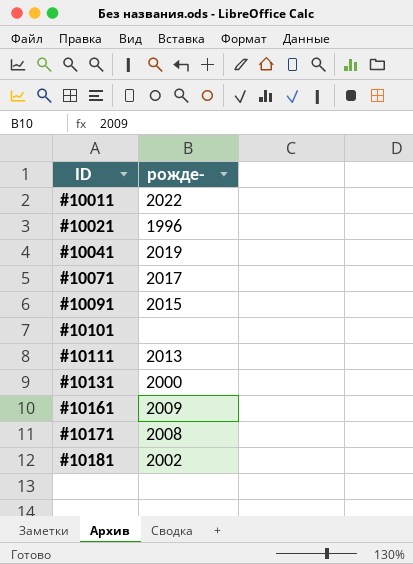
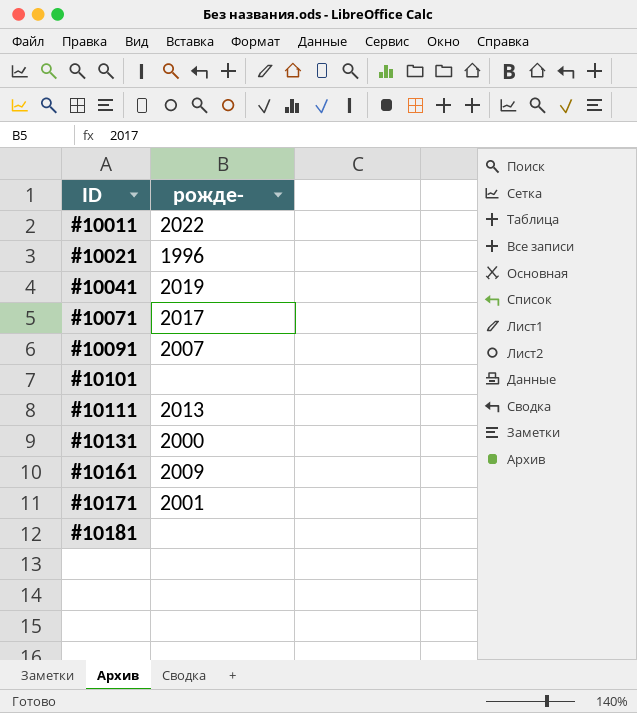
#10091 | рожде-: 2015 -> 2007
#10171 | рожде-: 2008 -> 2001
#10181 | рожде-: 2002 -> none

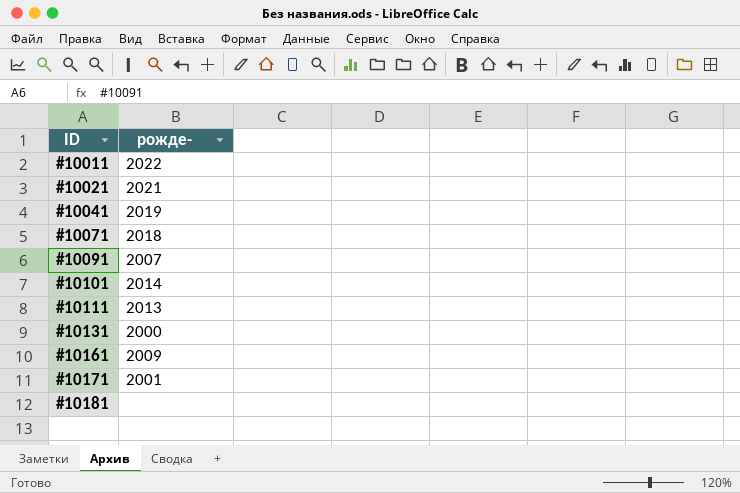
#10021 | рожде-: 1996 -> 2021
#10071 | рожде-: 2017 -> 2018
#10101 | рожде-: none -> 2014

